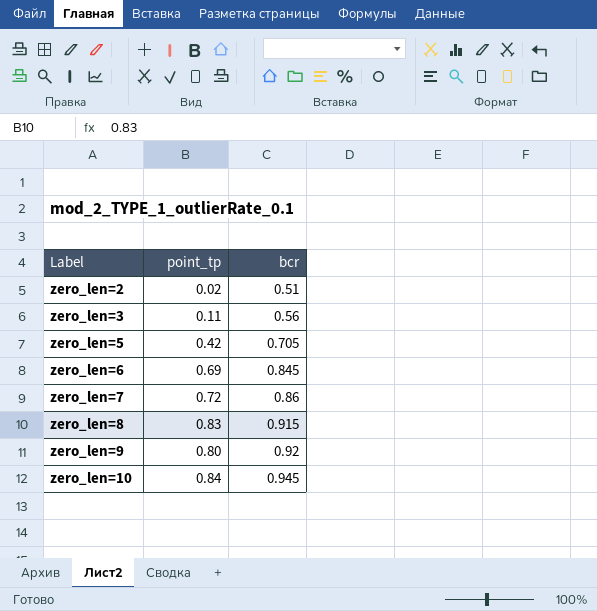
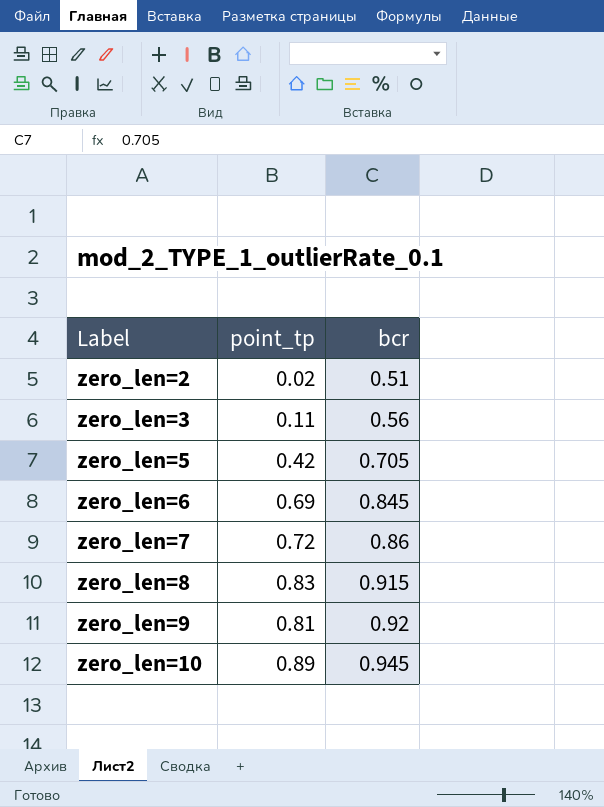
zero_len=9 | point_tp: 0.80 -> 0.81
zero_len=10 | point_tp: 0.84 -> 0.89

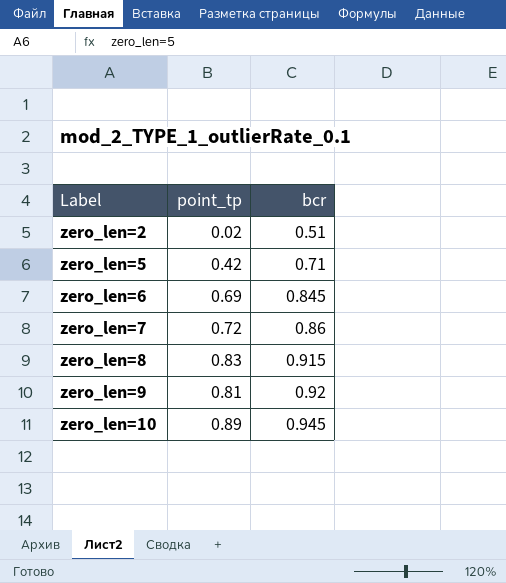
row zero_len=3: 0.11 | 0.56 -> none
zero_len=5 | bcr: 0.705 -> 0.71

